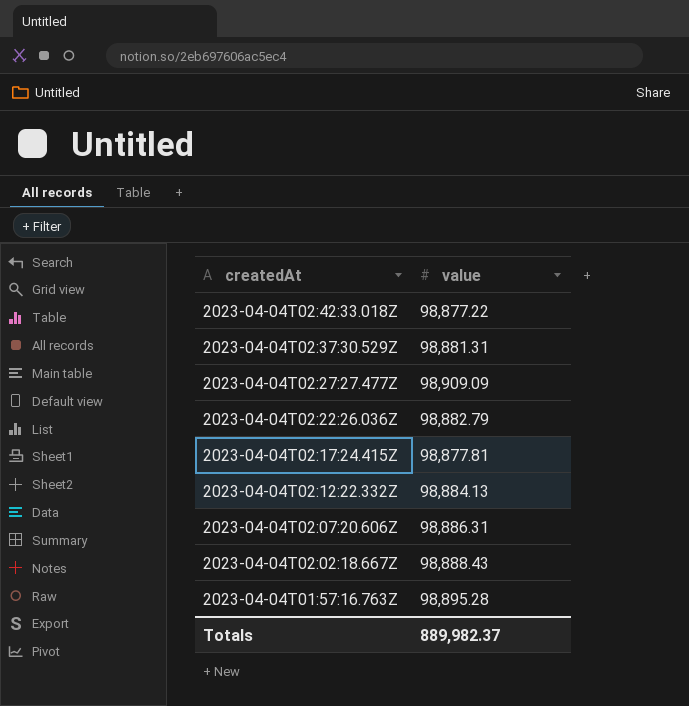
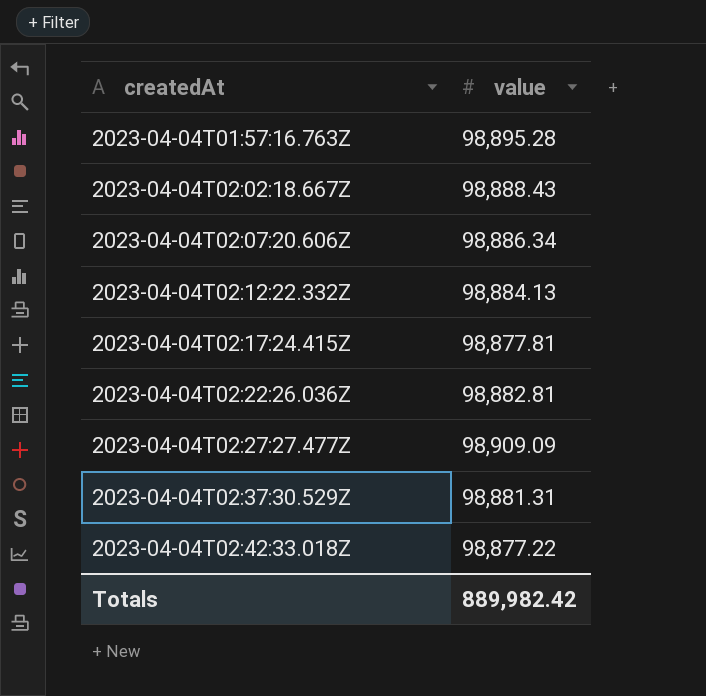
row order: createdAt descending -> createdAt ascending
2023-04-04T02:07:20.606Z | value: 98,886.31 -> 98,886.34
2023-04-04T02:22:26.036Z | value: 98,882.79 -> 98,882.81
Totals | value: 889,982.37 -> 889,982.42

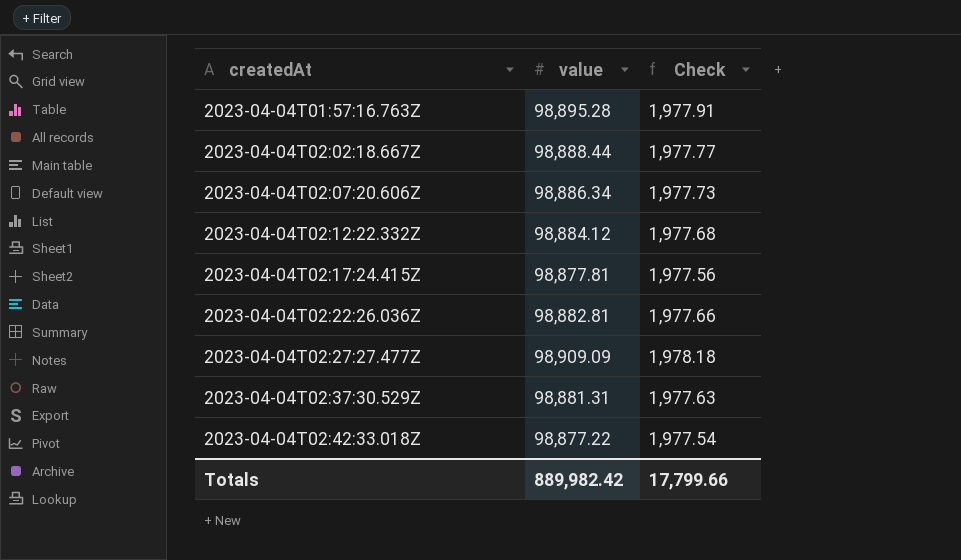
column Check | formula: none -> [value] * 0.02
2023-04-04T02:02:18.667Z | value: 98,888.43 -> 98,888.44
2023-04-04T02:12:22.332Z | value: 98,884.13 -> 98,884.12

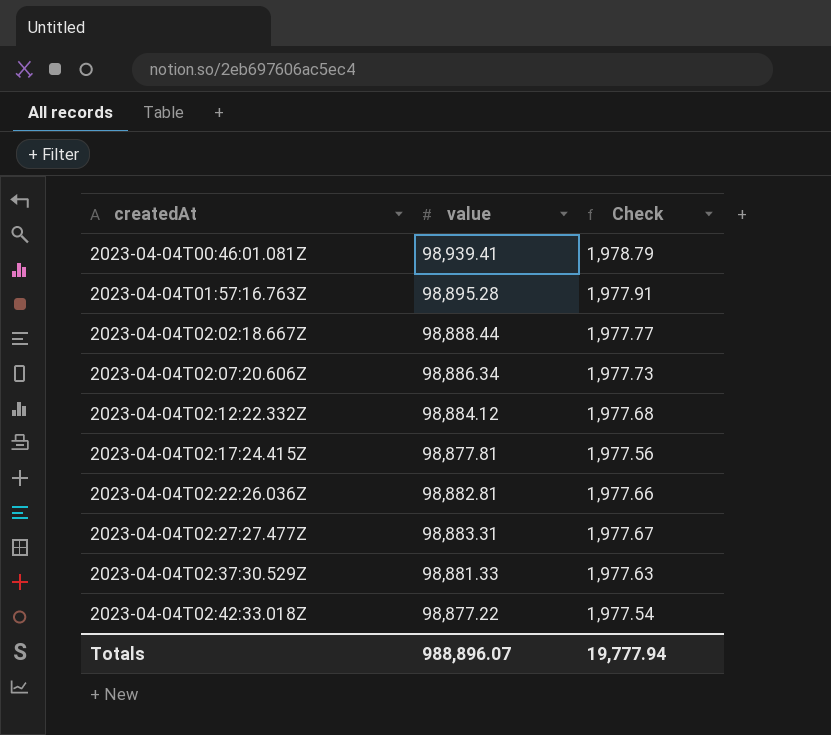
row 2023-04-04T00:46:01.081Z: none -> 98,939.41 | 1,978.79
2023-04-04T02:27:27.477Z | value: 98,909.09 -> 98,883.31
2023-04-04T02:27:27.477Z | Check: 1,978.18 -> 1,977.67
2023-04-04T02:37:30.529Z | value: 98,881.31 -> 98,881.33
Totals | value: 889,982.42 -> 988,896.07
Totals | Check: 17,799.66 -> 19,777.94

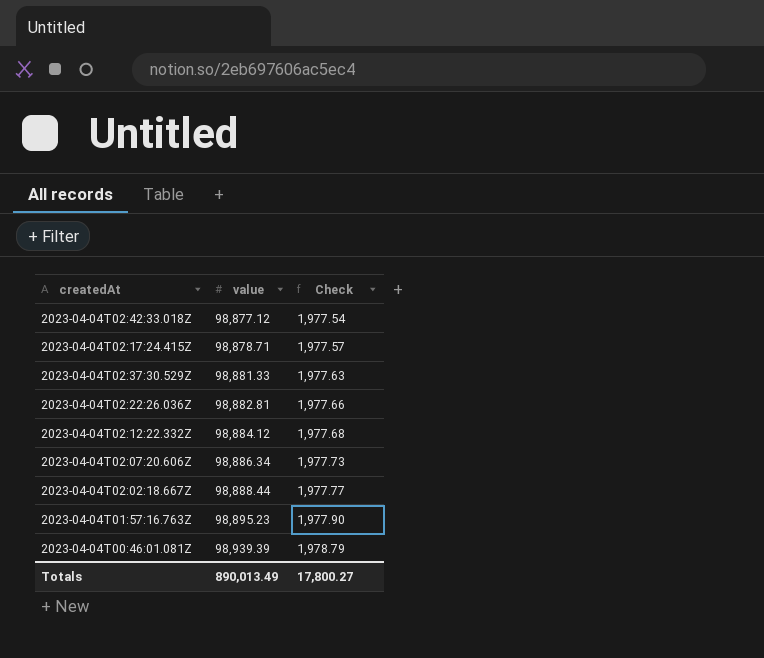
row order: createdAt ascending -> value ascending
row 2023-04-04T02:27:27.477Z: 98,883.31 | 1,977.67 -> none
2023-04-04T02:42:33.018Z | value: 98,877.22 -> 98,877.12
2023-04-04T02:17:24.415Z | value: 98,877.81 -> 98,878.71
2023-04-04T02:17:24.415Z | Check: 1,977.56 -> 1,977.57
2023-04-04T01:57:16.763Z | value: 98,895.28 -> 98,895.23
2023-04-04T01:57:16.763Z | Check: 1,977.91 -> 1,977.90
2023-04-04T00:46:01.081Z | value: 98,939.41 -> 98,939.39
Totals | value: 988,896.07 -> 890,013.49
Totals | Check: 19,777.94 -> 17,800.27

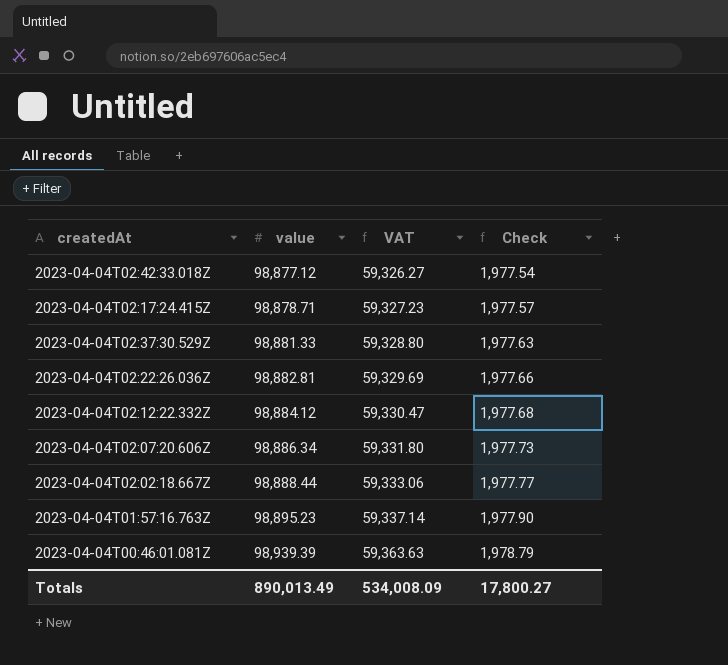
column VAT | formula: none -> [value] * 0.6

